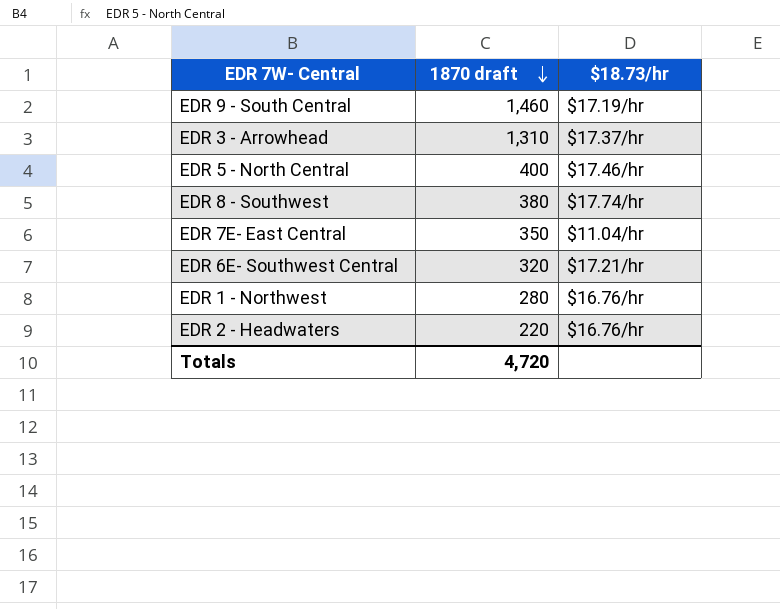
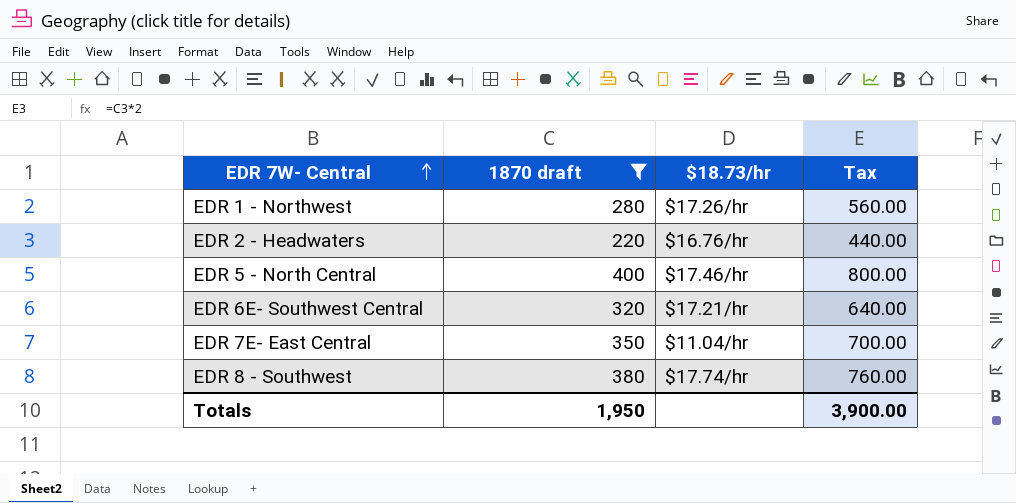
filter: none -> 1870 draft <= 400
row order: 1870 draft descending -> EDR 7W- Central ascending
column Tax | formula: none -> [1870 draft] * 2
EDR 1 - Northwest | $18.73/hr: $16.76/hr -> $17.26/hr
Totals | 1870 draft: 4,720 -> 1,950

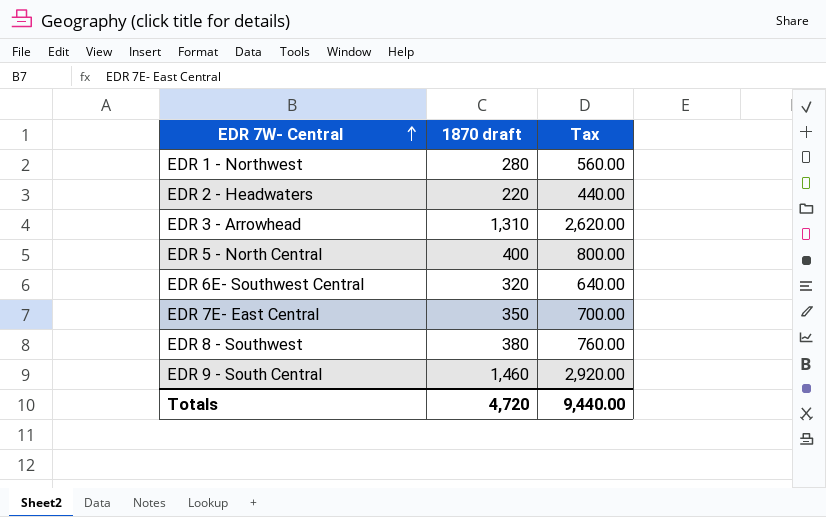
filter: 1870 draft <= 400 -> none
column $18.73/hr | position: 3 -> none
Totals | 1870 draft: 1,950 -> 4,720
Totals | Tax: 3,900.00 -> 9,440.00

